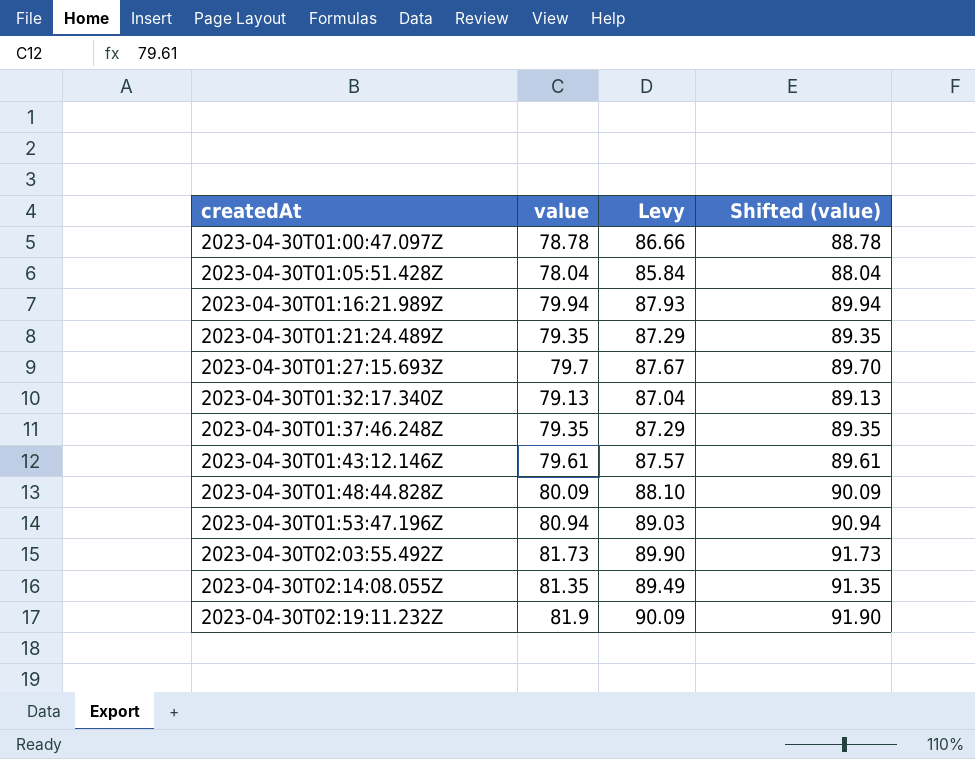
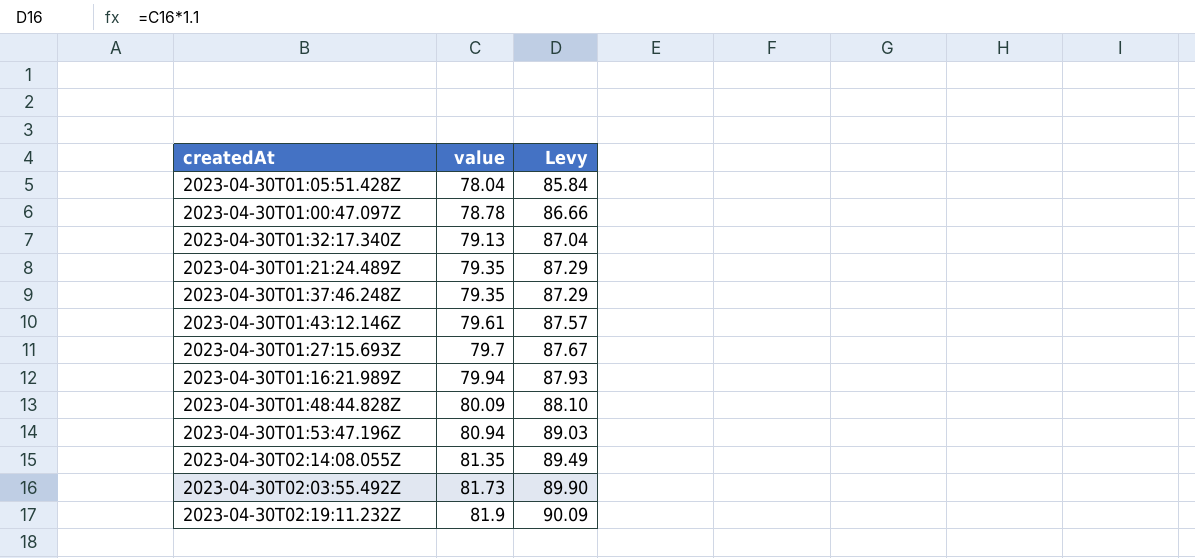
row order: createdAt ascending -> value ascending
column Shifted (value) | formula: [value] + 10 -> none

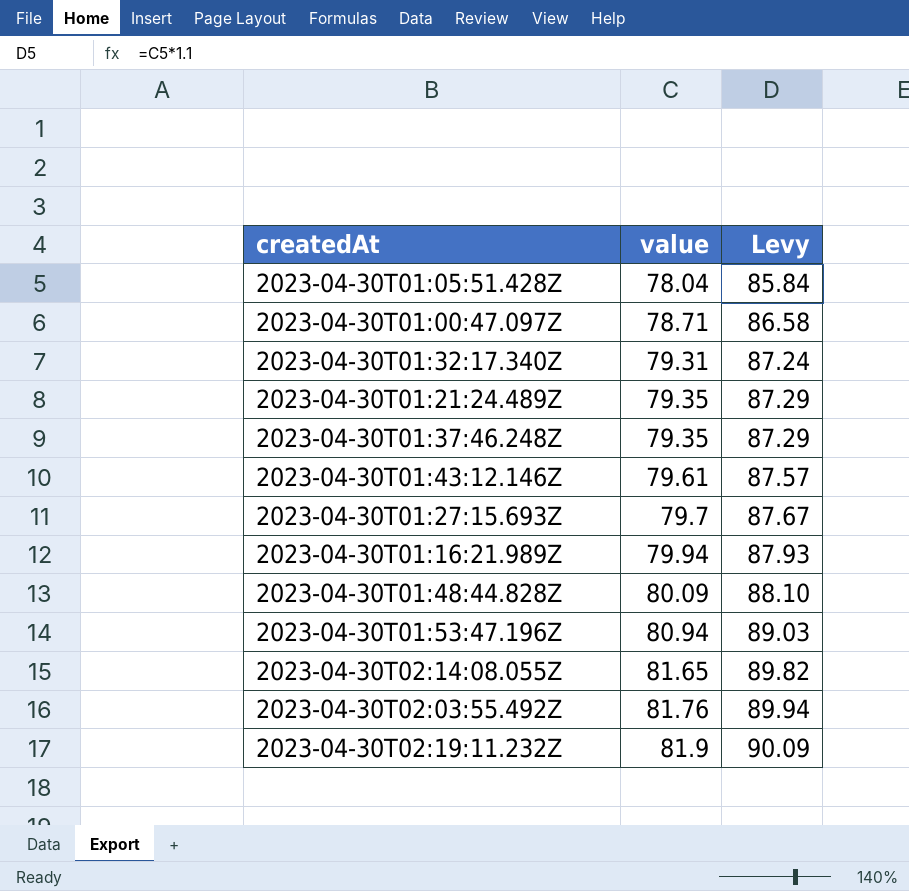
2023-04-30T01:00:47.097Z | value: 78.78 -> 78.71
2023-04-30T01:00:47.097Z | Levy: 86.66 -> 86.58
2023-04-30T01:32:17.340Z | value: 79.13 -> 79.31
2023-04-30T01:32:17.340Z | Levy: 87.04 -> 87.24
2023-04-30T02:14:08.055Z | value: 81.35 -> 81.65
2023-04-30T02:14:08.055Z | Levy: 89.49 -> 89.82
2023-04-30T02:03:55.492Z | value: 81.73 -> 81.76
2023-04-30T02:03:55.492Z | Levy: 89.90 -> 89.94

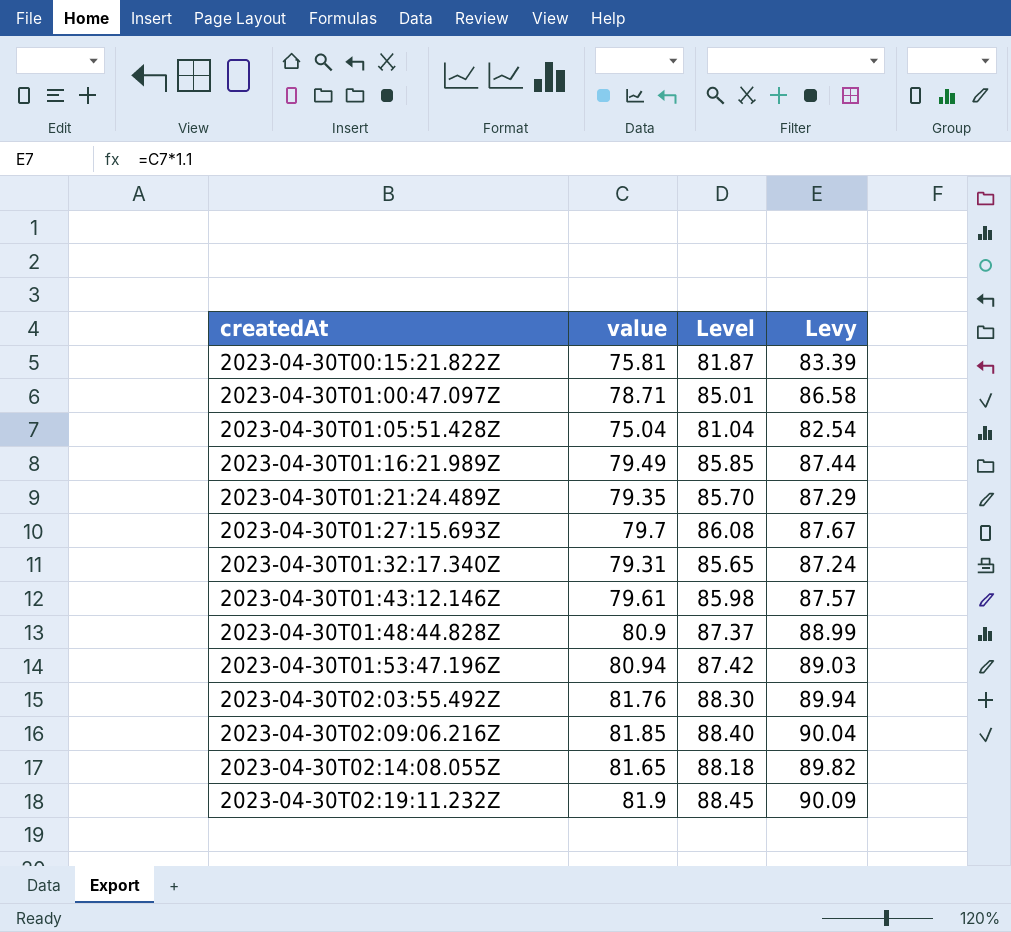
row order: value ascending -> createdAt ascending
column Level | formula: none -> [value] * 1.08
row 2023-04-30T01:37:46.248Z: 79.35 | 87.29 -> none
row 2023-04-30T00:15:21.822Z: none -> 75.81 | 81.87 | 83.39
2023-04-30T01:05:51.428Z | value: 78.04 -> 75.04
2023-04-30T01:05:51.428Z | Levy: 85.84 -> 82.54
2023-04-30T01:16:21.989Z | value: 79.94 -> 79.49
2023-04-30T01:16:21.989Z | Levy: 87.93 -> 87.44
2023-04-30T01:48:44.828Z | value: 80.09 -> 80.9
2023-04-30T01:48:44.828Z | Levy: 88.10 -> 88.99
row 2023-04-30T02:09:06.216Z: none -> 81.85 | 88.40 | 90.04

